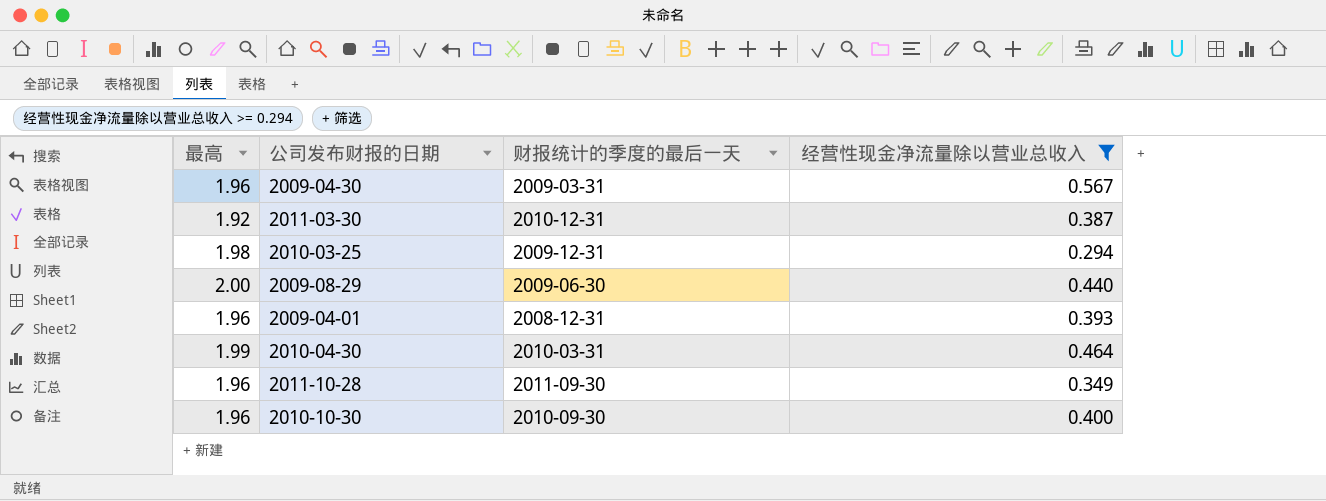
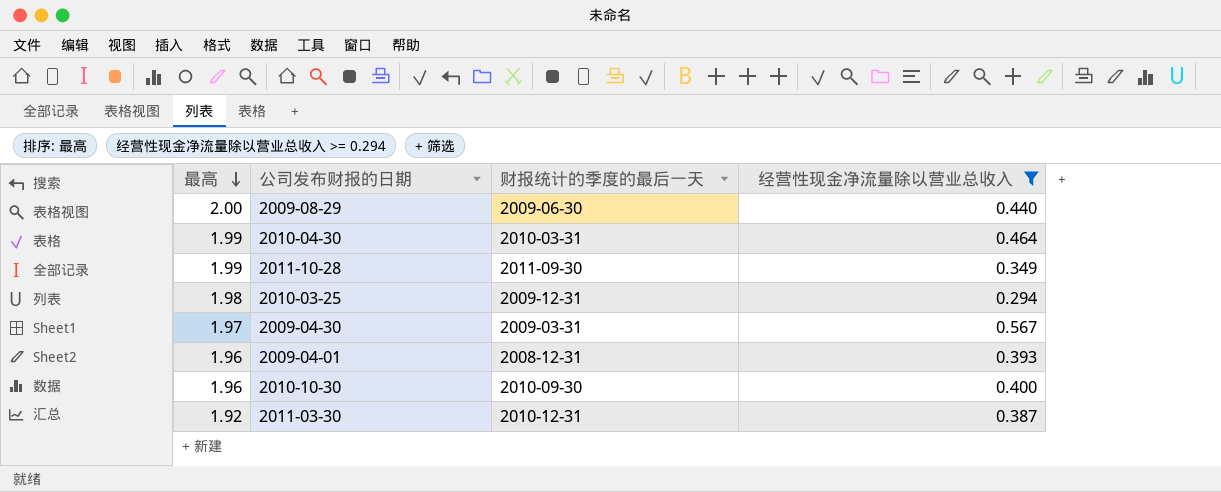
row order: none -> 最高 descending
2011-10-28 | 最高: 1.96 -> 1.99
2009-04-30 | 最高: 1.96 -> 1.97

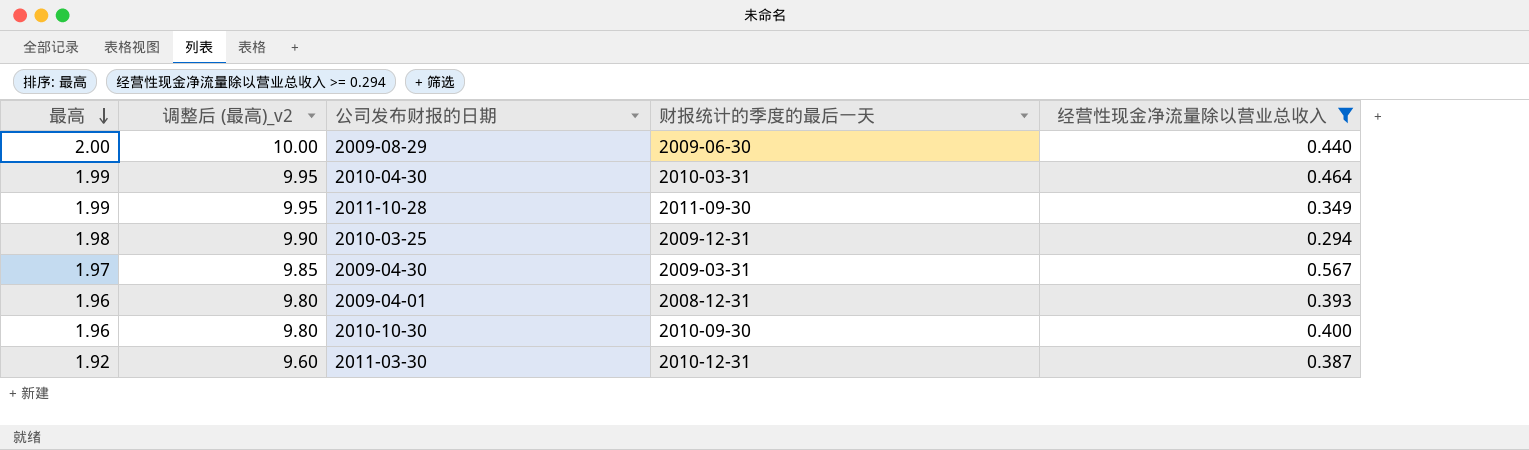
column 调整后 (最高)_v2 | formula: none -> [最高] * 5

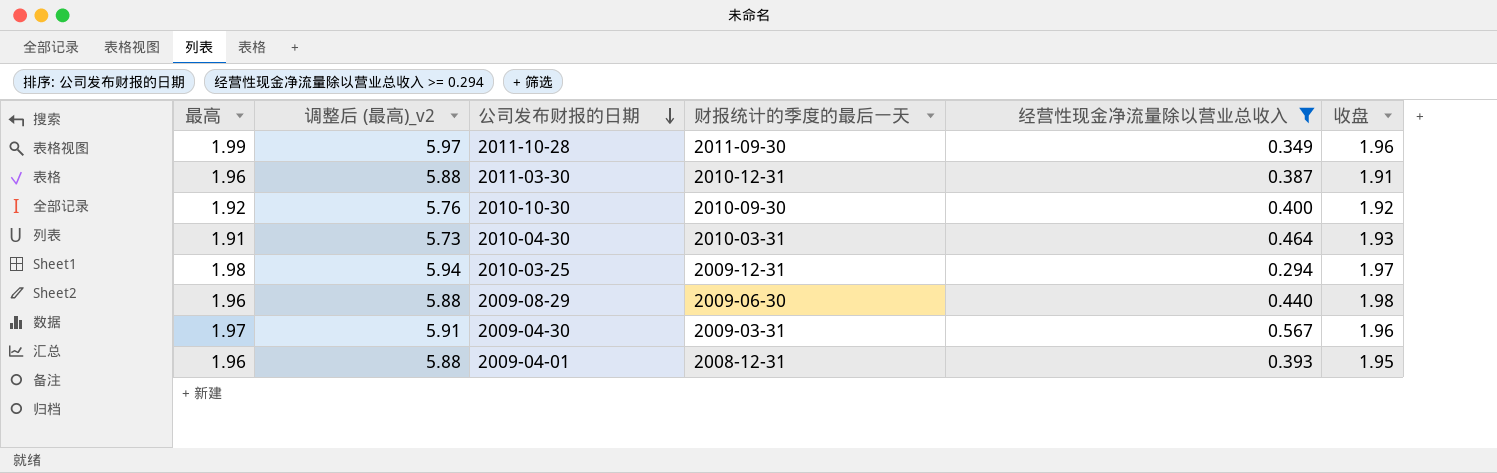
row order: 最高 descending -> 公司发布财报的日期 descending
column 调整后 (最高)_v2 | formula: [最高] * 5 -> [最高] * 3
column 收盘 | position: none -> 6
2011-03-30 | 最高: 1.92 -> 1.96
2010-10-30 | 最高: 1.96 -> 1.92
2010-04-30 | 最高: 1.99 -> 1.91
2009-08-29 | 最高: 2.00 -> 1.96

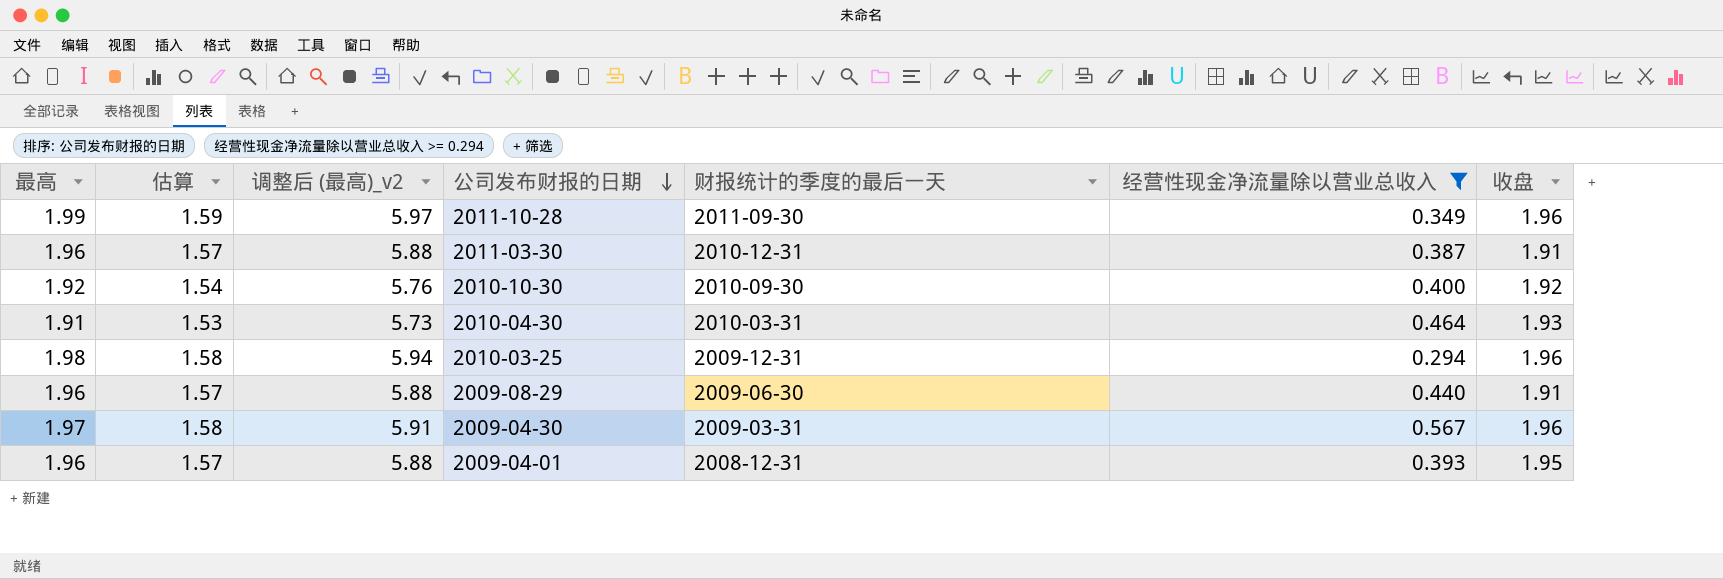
column 估算 | formula: none -> [最高] * 0.8
2010-03-25 | 收盘: 1.97 -> 1.96
2009-08-29 | 收盘: 1.98 -> 1.91

